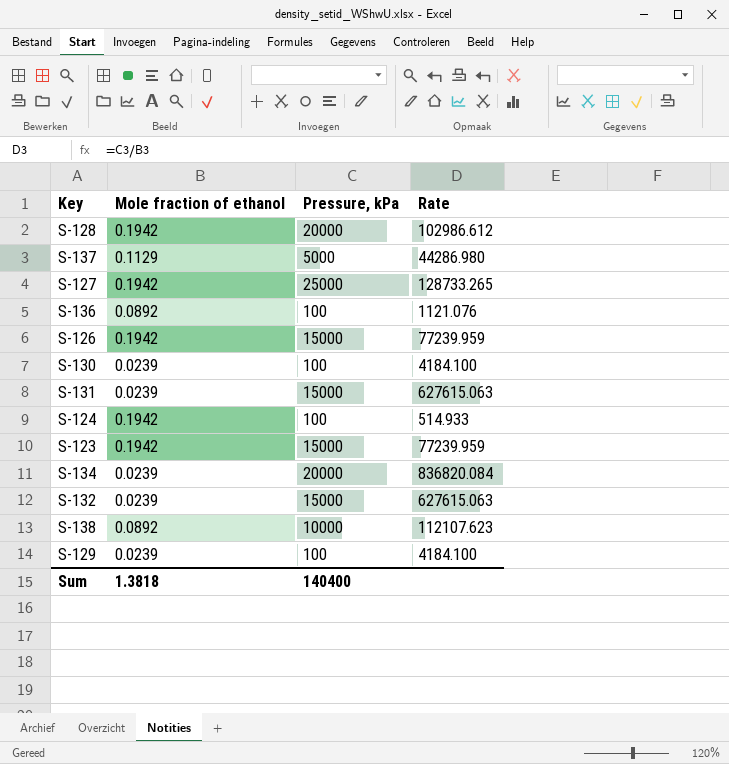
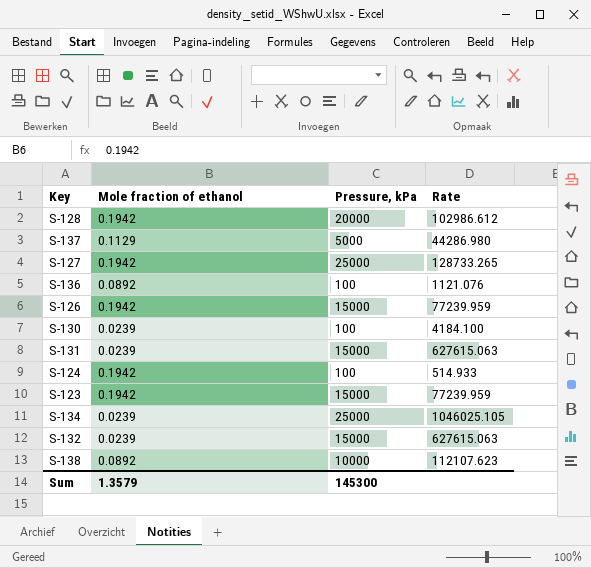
row S-129: 0.0239 | 100 | 4184.100 -> none
S-134 | Pressure, kPa: 20000 -> 25000
S-134 | Rate: 836820.084 -> 1046025.105
Sum | Mole fraction of ethanol: 1.3818 -> 1.3579
Sum | Pressure, kPa: 140400 -> 145300

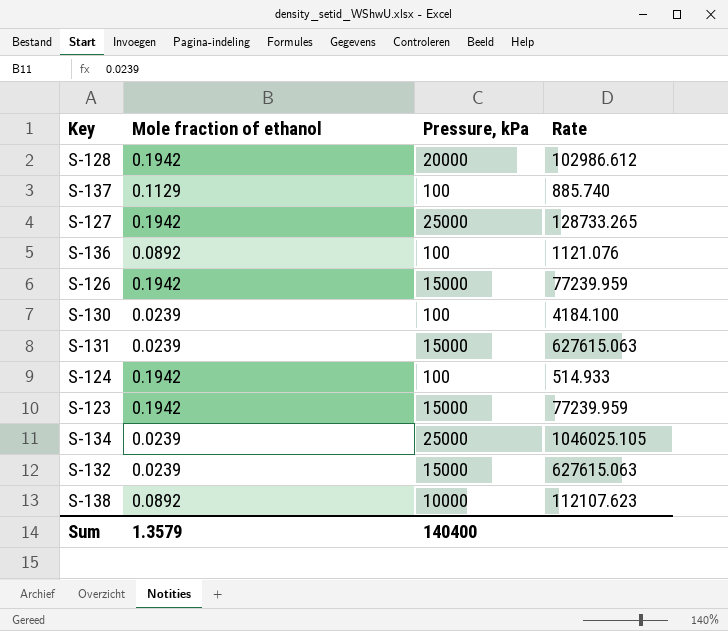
S-137 | Pressure, kPa: 5000 -> 100
S-137 | Rate: 44286.980 -> 885.740
Sum | Pressure, kPa: 145300 -> 140400

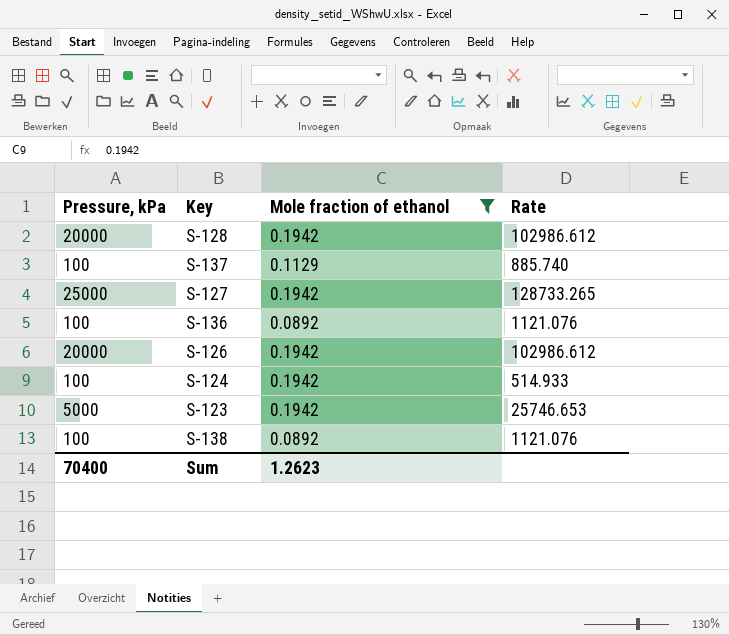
filter: none -> Mole fraction of ethanol != 0.0239
column Pressure, kPa | position: 3 -> 1
S-126 | Pressure, kPa: 15000 -> 20000
S-126 | Rate: 77239.959 -> 102986.612
S-123 | Pressure, kPa: 15000 -> 5000
S-123 | Rate: 77239.959 -> 25746.653
S-138 | Pressure, kPa: 10000 -> 100
S-138 | Rate: 112107.623 -> 1121.076
Sum | Pressure, kPa: 140400 -> 70400
Sum | Mole fraction of ethanol: 1.3579 -> 1.2623

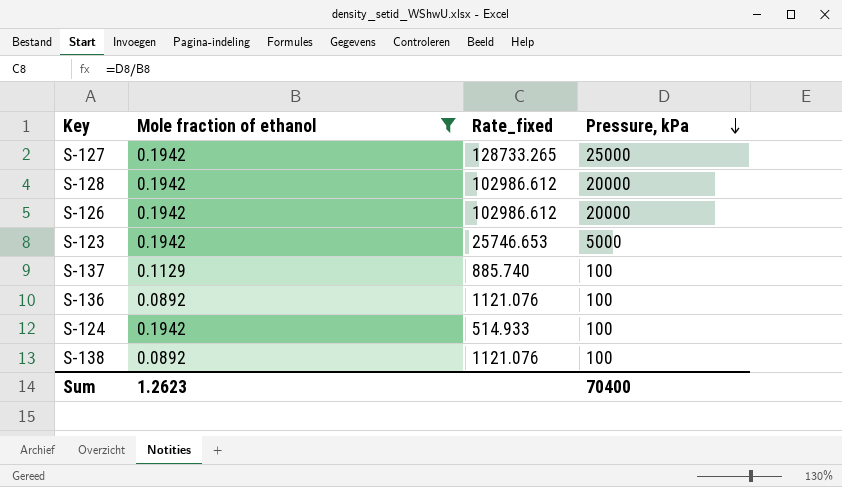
row order: none -> Pressure, kPa descending
column name: Rate -> Rate_fixed
column Pressure, kPa | position: 1 -> 4

